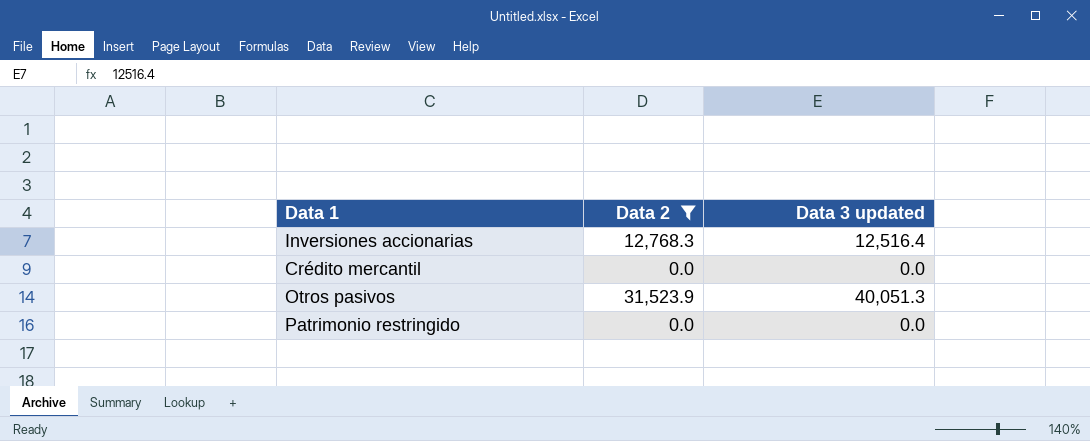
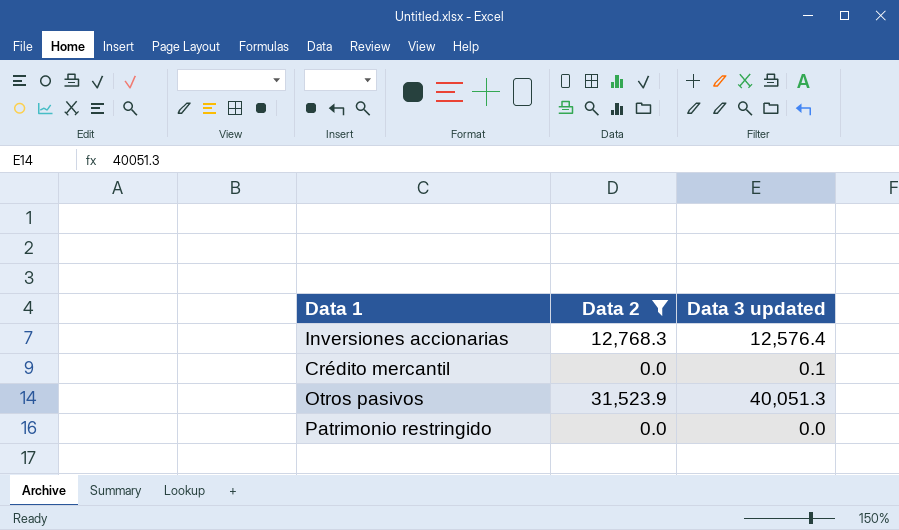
Inversiones accionarias | Data 3 updated: 12,516.4 -> 12,576.4
Crédito mercantil | Data 3 updated: 0.0 -> 0.1

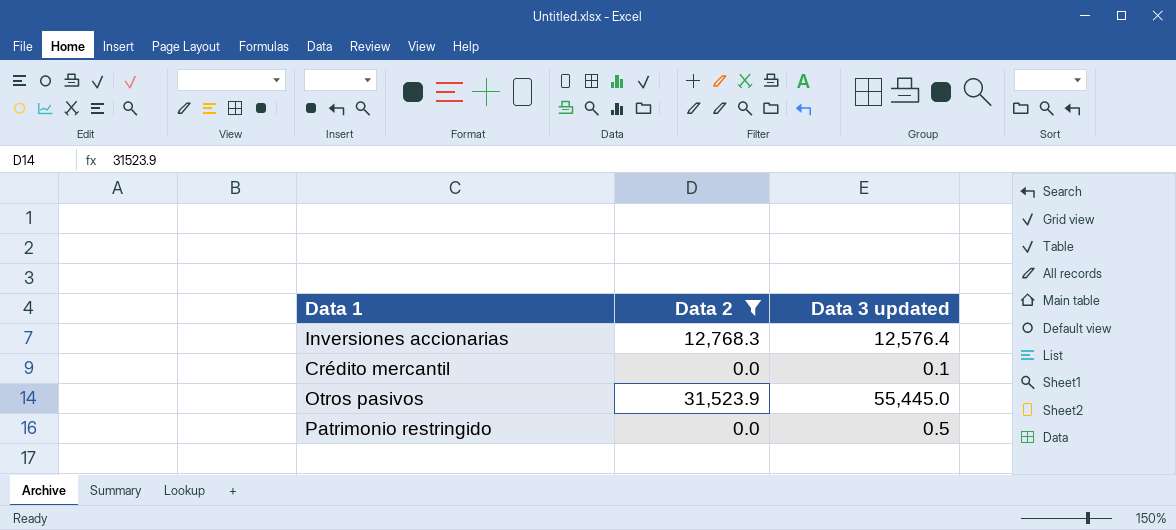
Otros pasivos | Data 3 updated: 40,051.3 -> 55,445.0
Patrimonio restringido | Data 3 updated: 0.0 -> 0.5

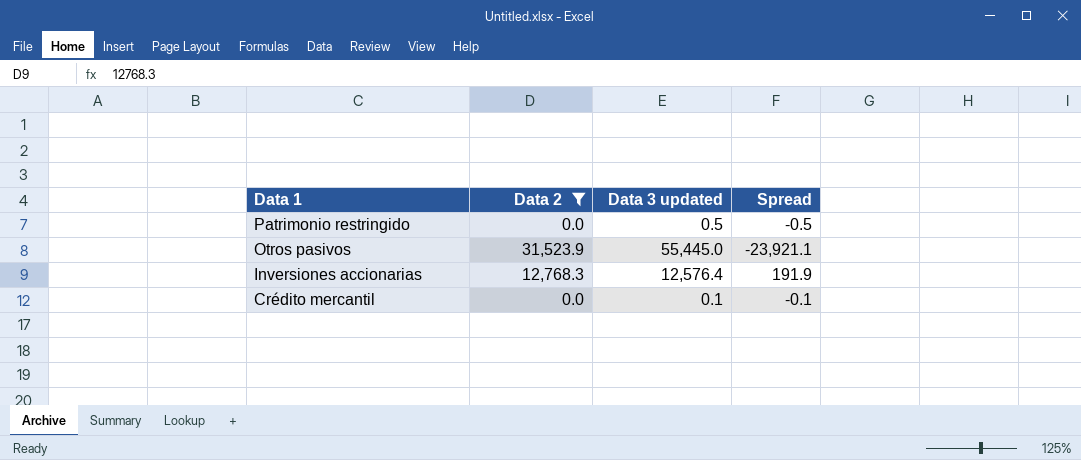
row order: none -> Data 1 descending
column Spread | formula: none -> [Data 2] - [Data 3 updated]

